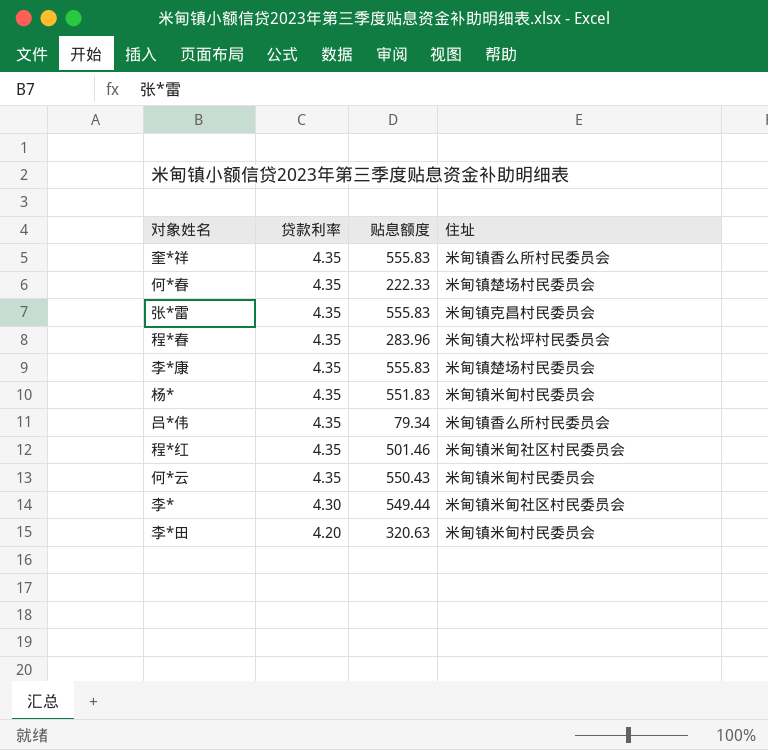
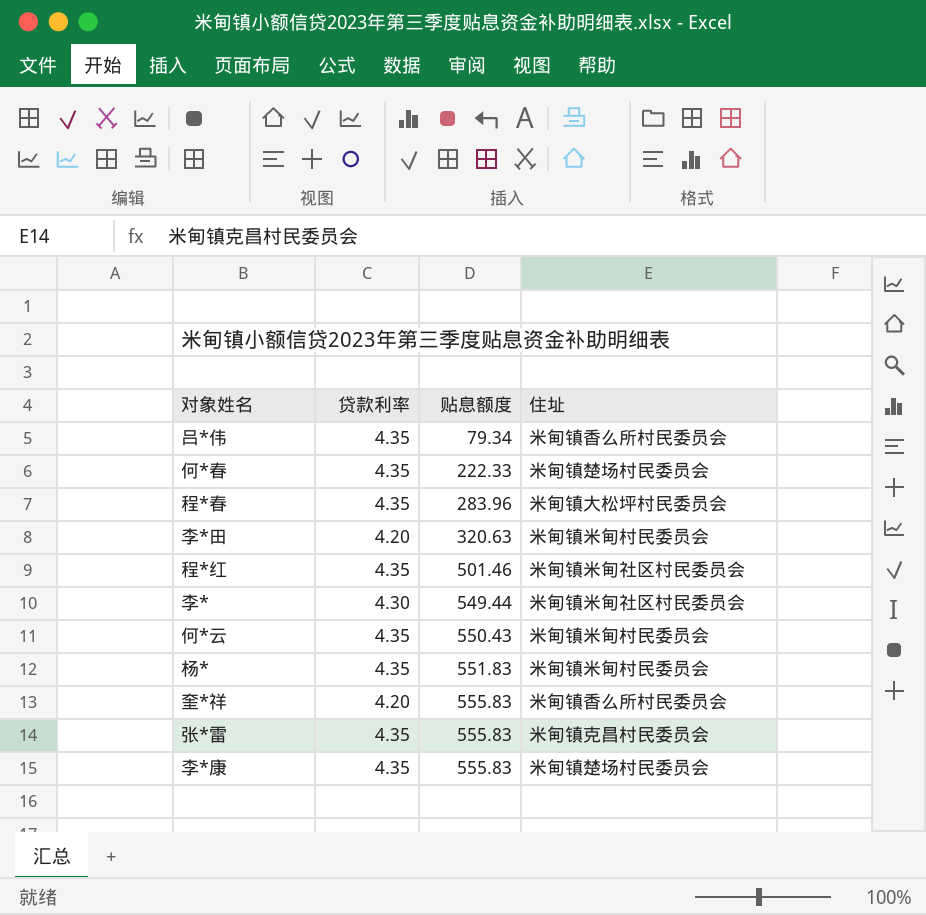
row order: 贷款利率 descending -> 贴息额度 ascending
奎*祥 | 贷款利率: 4.35 -> 4.20

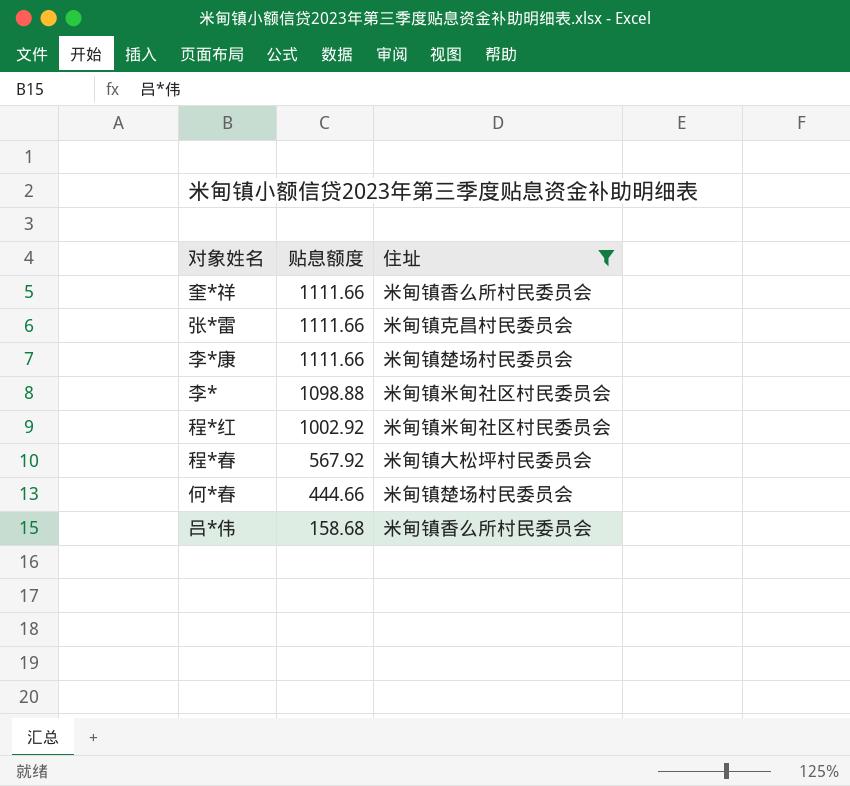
filter: none -> 住址 != 米甸镇米甸村民委员会
row order: 贴息额度 ascending -> 贴息额度 descending
column 贷款利率 | position: 2 -> none
奎*祥 | 贴息额度: 555.83 -> 1111.66
张*雷 | 贴息额度: 555.83 -> 1111.66
李*康 | 贴息额度: 555.83 -> 1111.66
李* | 贴息额度: 549.44 -> 1098.88
程*红 | 贴息额度: 501.46 -> 1002.92
程*春 | 贴息额度: 283.96 -> 567.92
何*春 | 贴息额度: 222.33 -> 444.66
吕*伟 | 贴息额度: 79.34 -> 158.68

